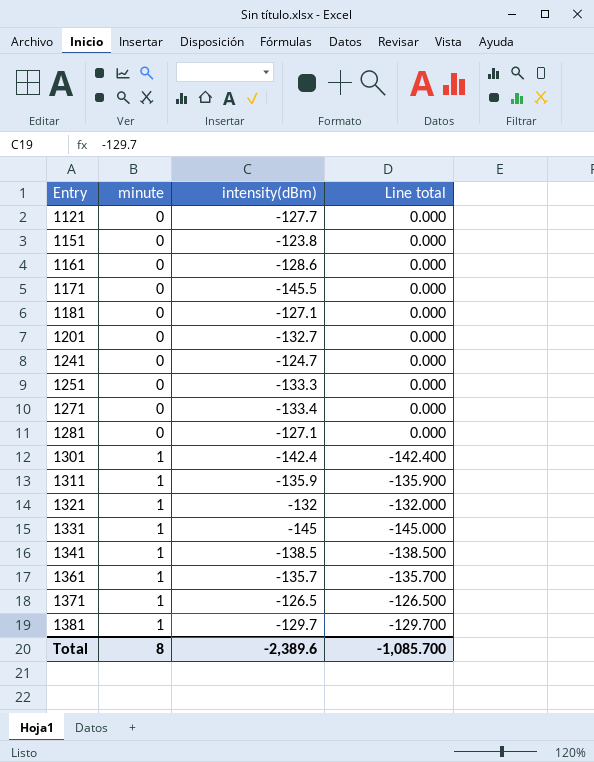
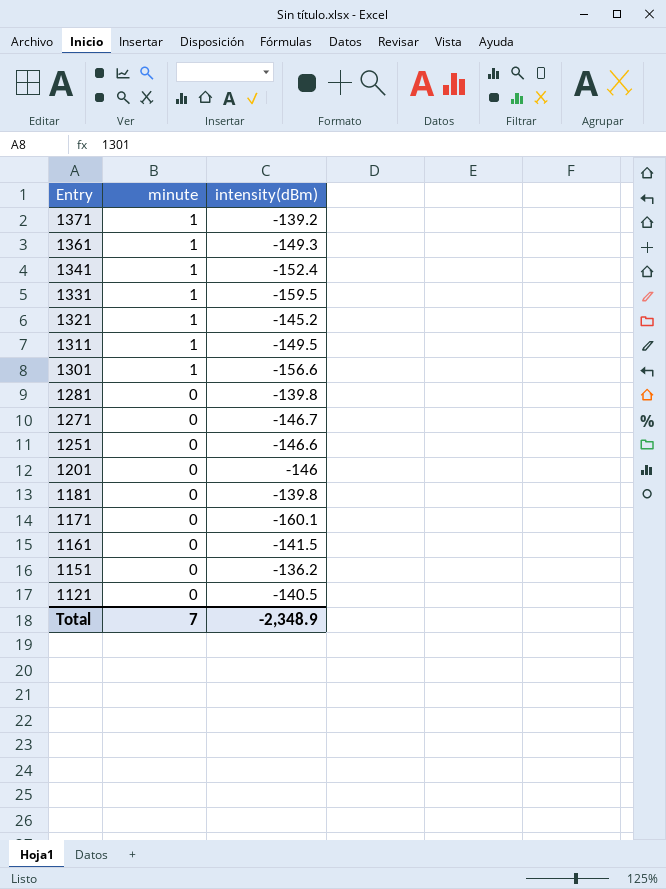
row order: Entry ascending -> Entry descending
column Line total | formula: [minute] * [intensity(dBm)] -> none
row 1241: 0 | -124.7 | 0.000 -> none
row 1381: 1 | -129.7 | -129.700 -> none
1371 | intensity(dBm): -126.5 -> -139.2
1361 | intensity(dBm): -135.7 -> -149.3
1341 | intensity(dBm): -138.5 -> -152.4
1331 | intensity(dBm): -145 -> -159.5
1321 | intensity(dBm): -132 -> -145.2
1311 | intensity(dBm): -135.9 -> -149.5
1301 | intensity(dBm): -142.4 -> -156.6
1281 | intensity(dBm): -127.1 -> -139.8
1271 | intensity(dBm): -133.4 -> -146.7
1251 | intensity(dBm): -133.3 -> -146.6
1201 | intensity(dBm): -132.7 -> -146
1181 | intensity(dBm): -127.1 -> -139.8
1171 | intensity(dBm): -145.5 -> -160.1
1161 | intensity(dBm): -128.6 -> -141.5
1151 | intensity(dBm): -123.8 -> -136.2
1121 | intensity(dBm): -127.7 -> -140.5
Total | minute: 8 -> 7
Total | intensity(dBm): -2,389.6 -> -2,348.9

